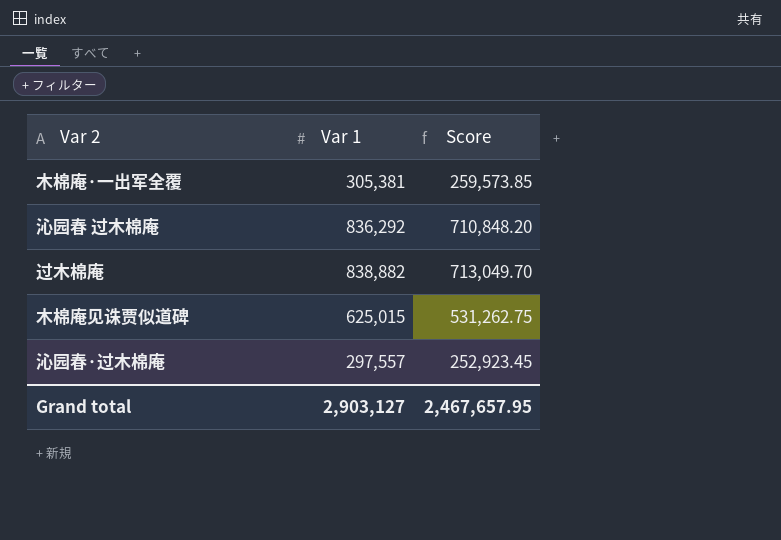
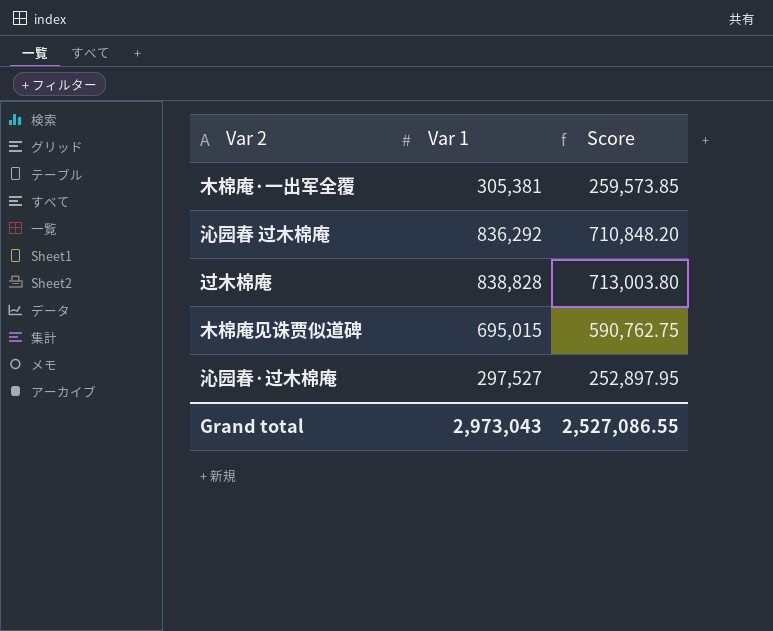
过木棉庵 | Var 1: 838,882 -> 838,828
过木棉庵 | Score: 713,049.70 -> 713,003.80
木棉庵见诛贾似道碑 | Var 1: 625,015 -> 695,015
木棉庵见诛贾似道碑 | Score: 531,262.75 -> 590,762.75
沁园春·过木棉庵 | Var 1: 297,557 -> 297,527
沁园春·过木棉庵 | Score: 252,923.45 -> 252,897.95
Grand total | Var 1: 2,903,127 -> 2,973,043
Grand total | Score: 2,467,657.95 -> 2,527,086.55

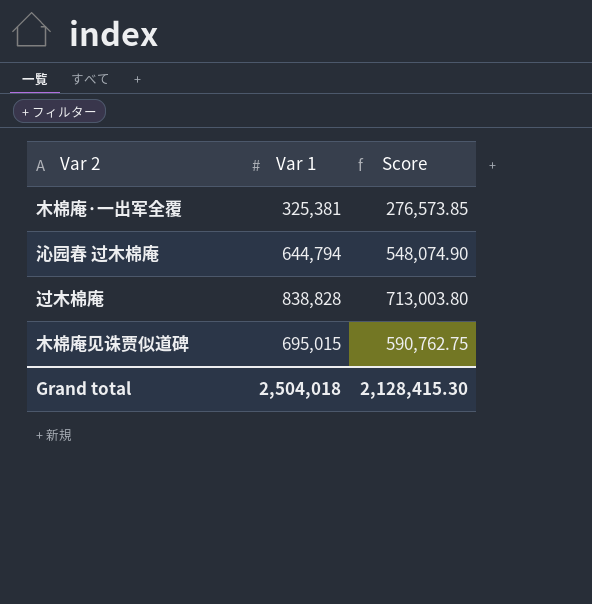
row 沁园春·过木棉庵: 297,527 | 252,897.95 -> none
木棉庵·一出军全覆 | Var 1: 305,381 -> 325,381
木棉庵·一出军全覆 | Score: 259,573.85 -> 276,573.85
沁园春 过木棉庵 | Var 1: 836,292 -> 644,794
沁园春 过木棉庵 | Score: 710,848.20 -> 548,074.90
Grand total | Var 1: 2,973,043 -> 2,504,018
Grand total | Score: 2,527,086.55 -> 2,128,415.30

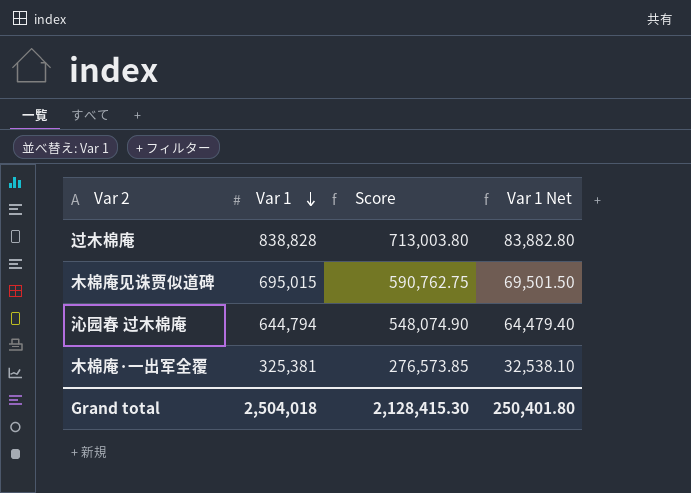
row order: none -> Var 1 descending
column Var 1 Net | formula: none -> [Var 1] * 0.1

